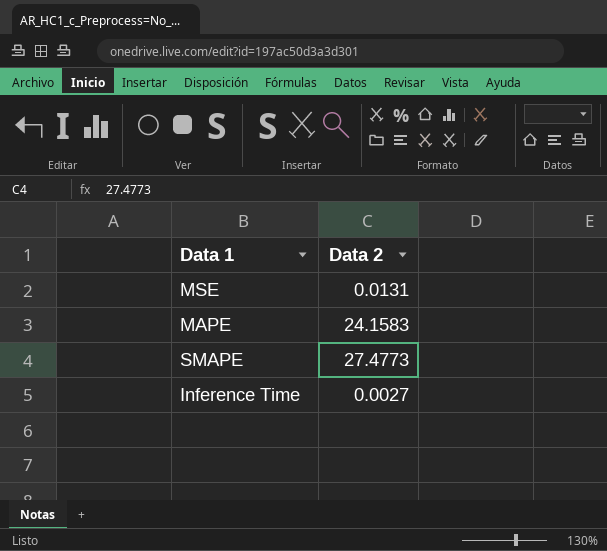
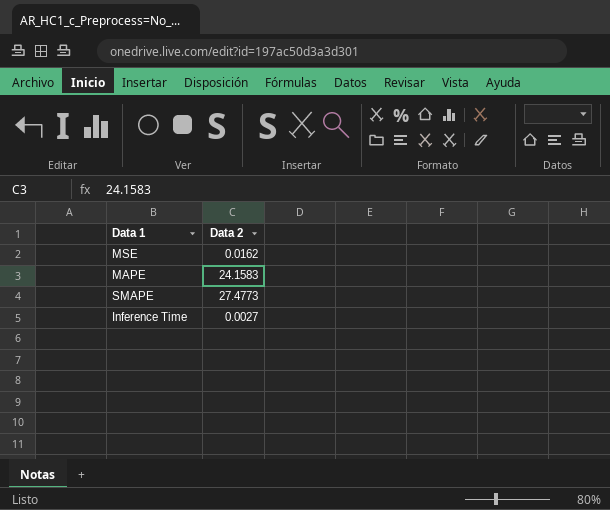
MSE | Data 2: 0.0131 -> 0.0162

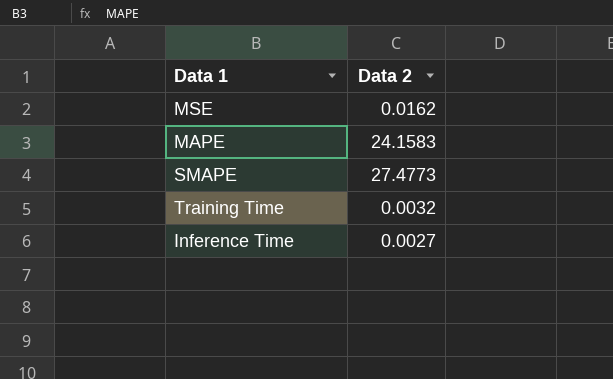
row Training Time: none -> 0.0032

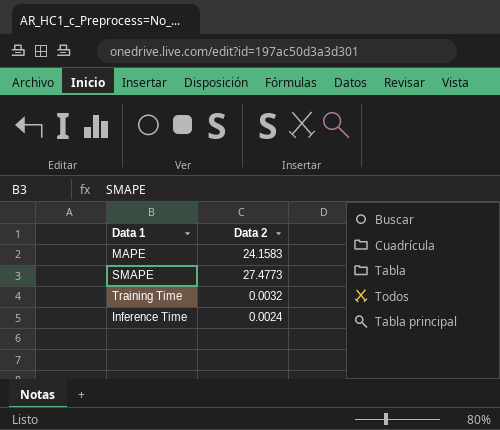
row MSE: 0.0162 -> none
Inference Time | Data 2: 0.0027 -> 0.0024

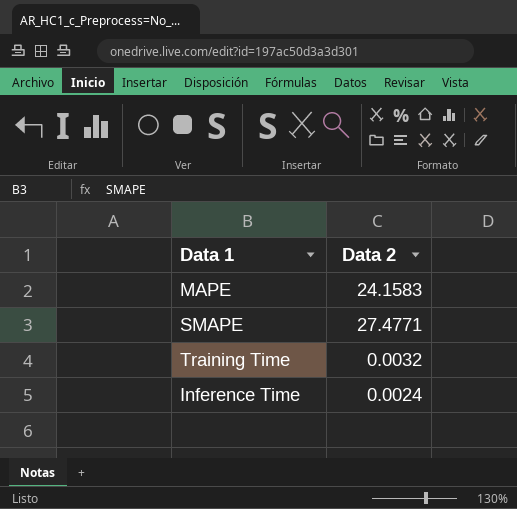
SMAPE | Data 2: 27.4773 -> 27.4771

